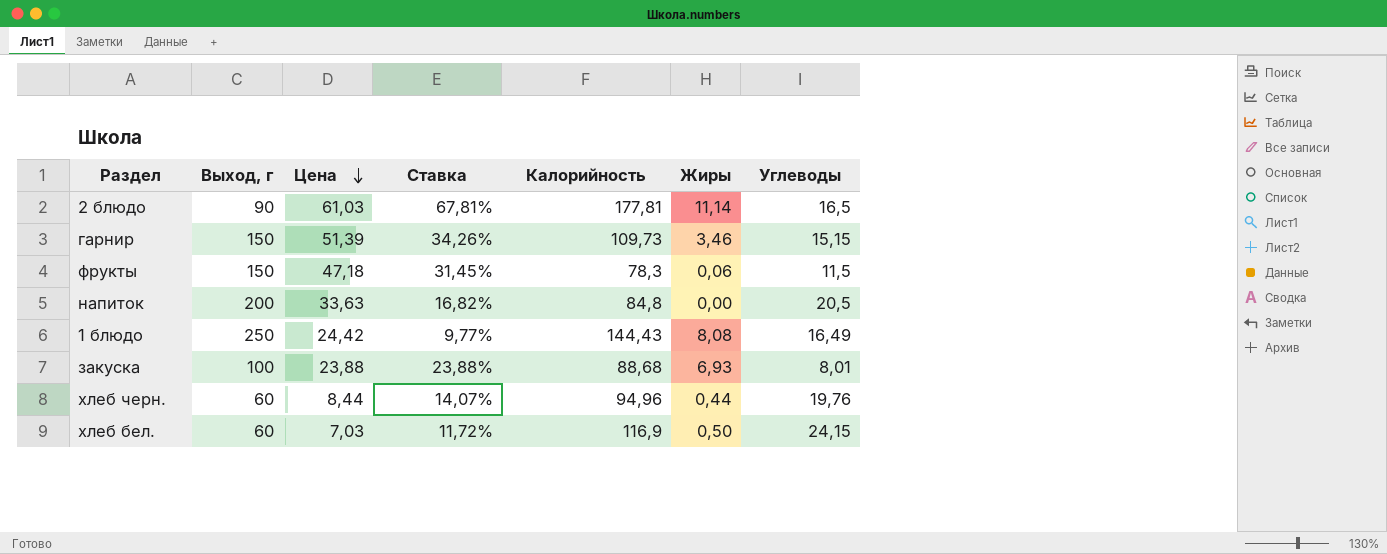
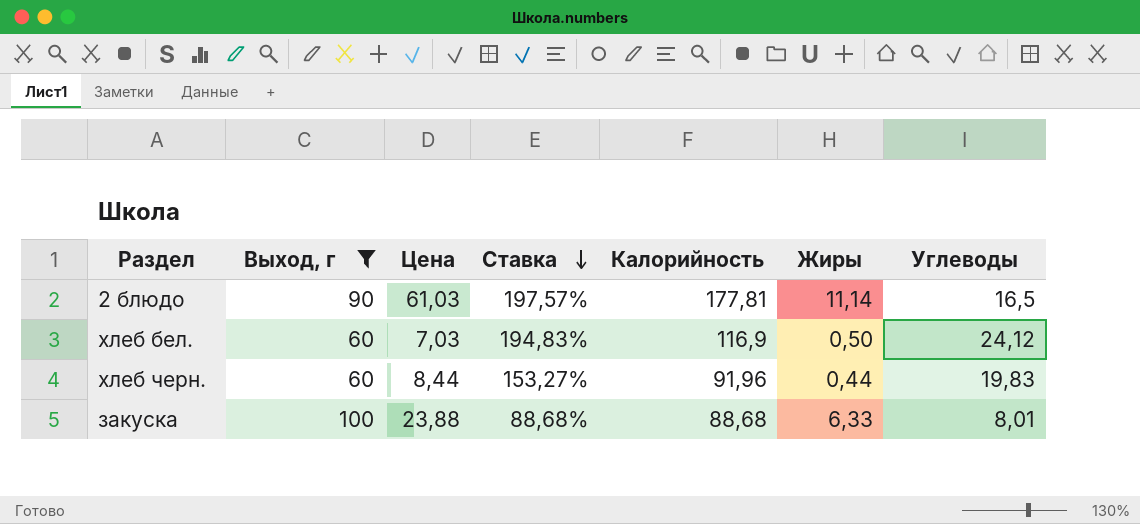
filter: none -> Выход, г <= 100
row order: Цена descending -> Ставка descending
column Ставка | formula: [Цена] / [Выход, г] -> [Калорийность] / [Выход, г]
хлеб бел. | Углеводы: 24,15 -> 24,12
хлеб черн. | Калорийность: 94,96 -> 91,96
хлеб черн. | Углеводы: 19,76 -> 19,83
закуска | Жиры: 6,93 -> 6,33

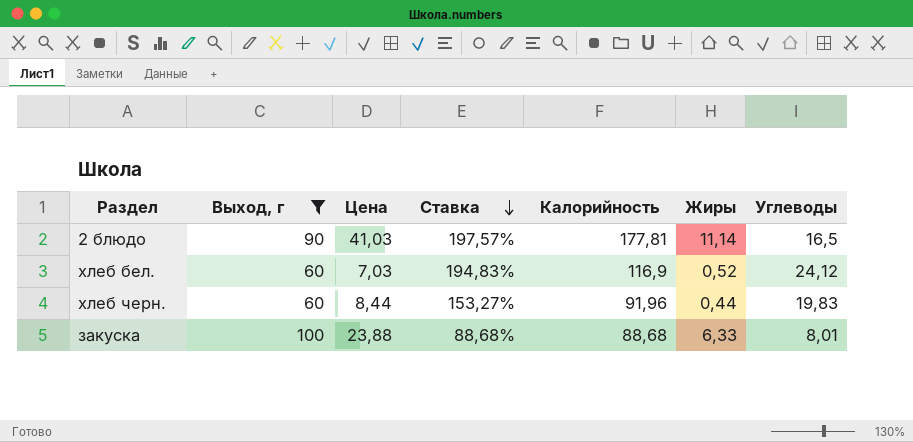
2 блюдо | Цена: 61,03 -> 41,03
хлеб бел. | Жиры: 0,50 -> 0,52

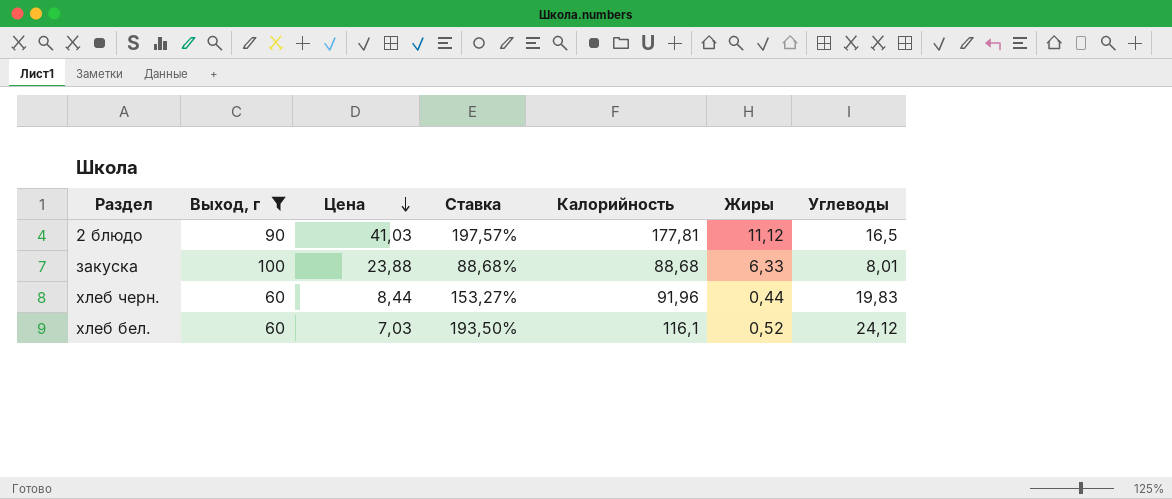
row order: Ставка descending -> Цена descending
2 блюдо | Жиры: 11,14 -> 11,12
хлеб бел. | Ставка: 194,83% -> 193,50%
хлеб бел. | Калорийность: 116,9 -> 116,1

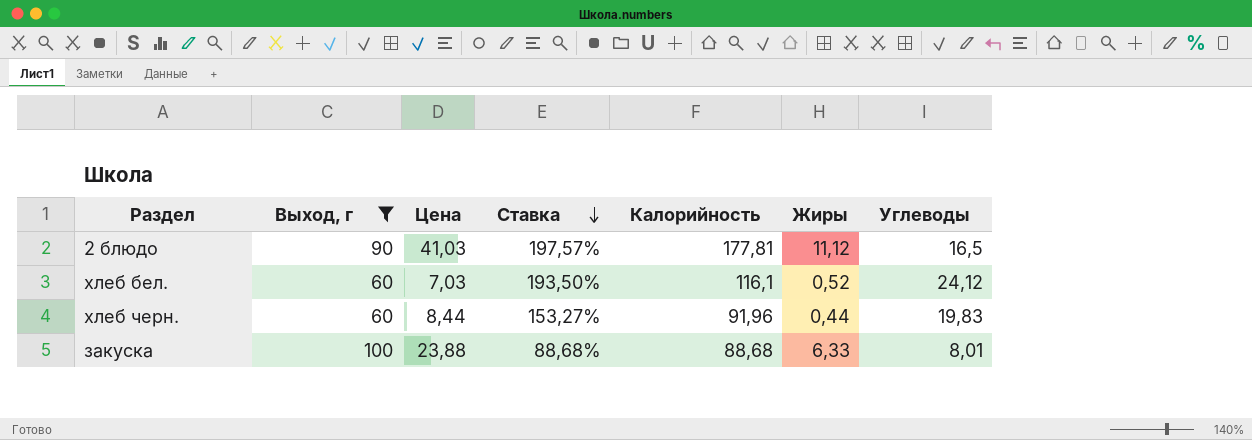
row order: Цена descending -> Ставка descending

